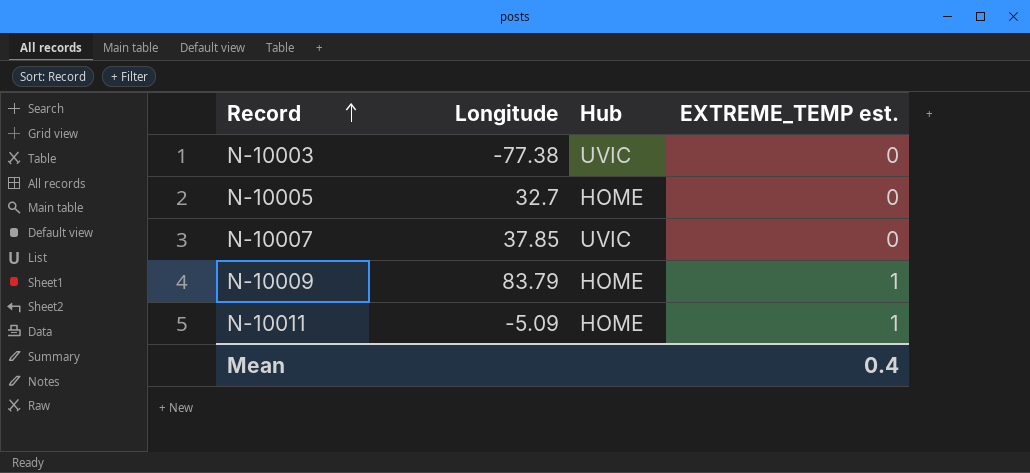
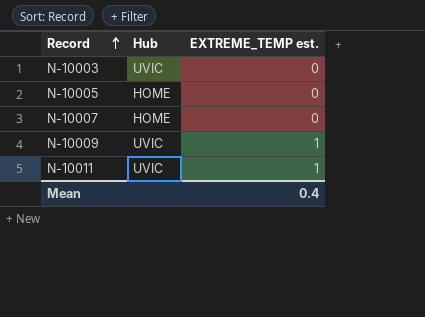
column Longitude | position: 2 -> none
N-10007 | Hub: UVIC -> HOME
N-10009 | Hub: HOME -> UVIC
N-10011 | Hub: HOME -> UVIC

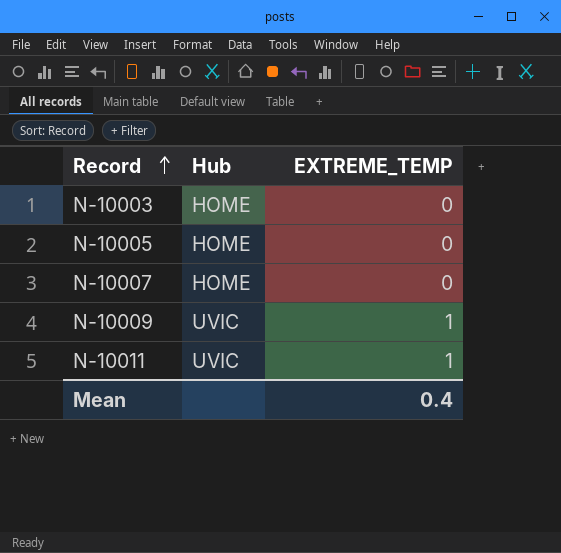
column name: EXTREME_TEMP est. -> EXTREME_TEMP
N-10003 | Hub: UVIC -> HOME

